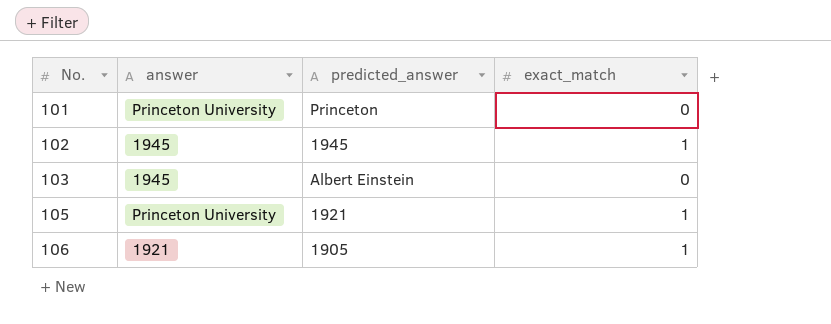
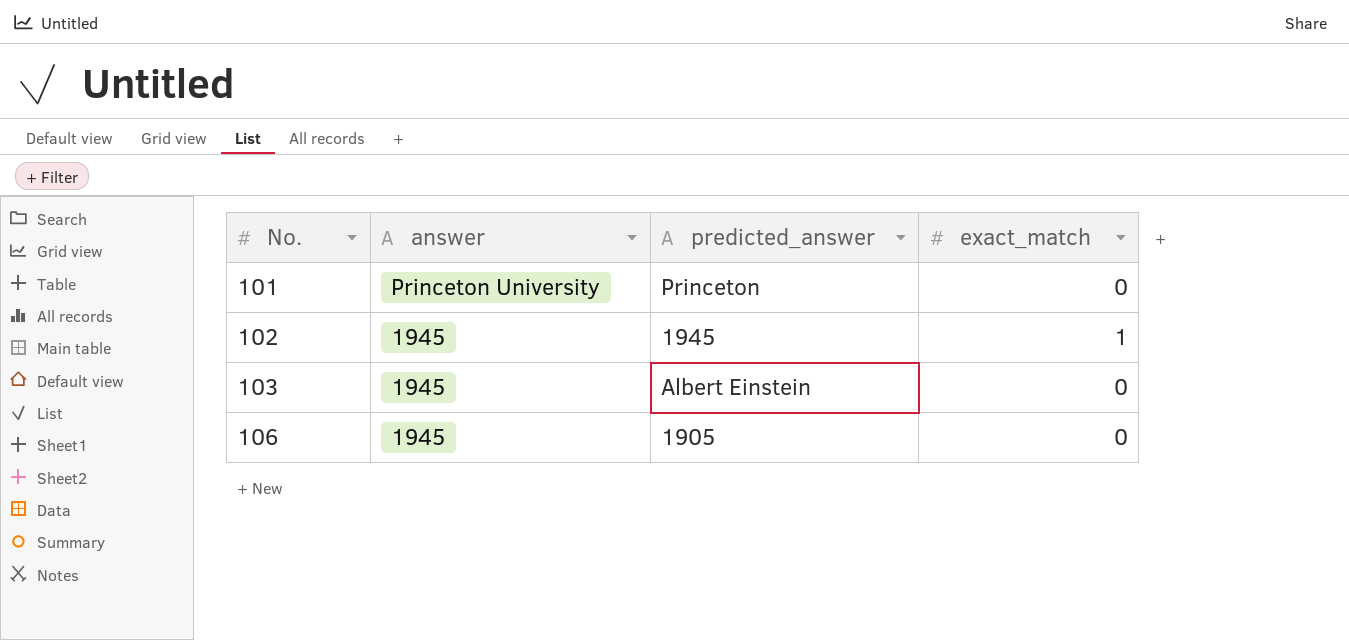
row 105: Princeton University | 1921 | 1 -> none
106 | answer: 1921 -> 1945
106 | exact_match: 1 -> 0

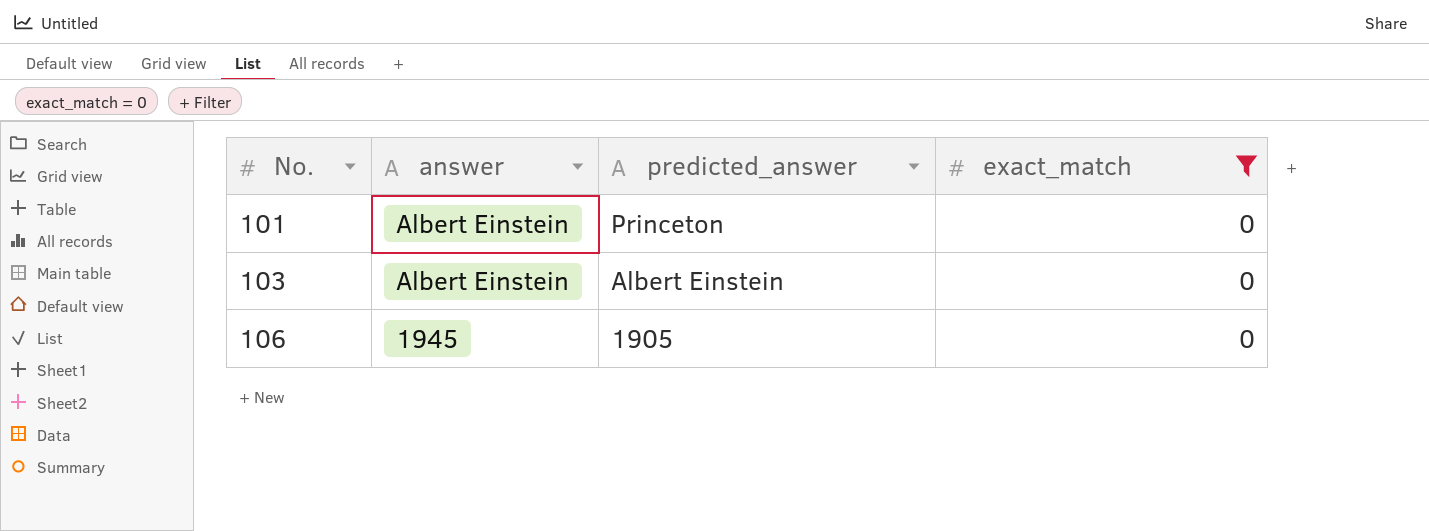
filter: none -> exact_match = 0
101 | answer: Princeton University -> Albert Einstein
103 | answer: 1945 -> Albert Einstein

